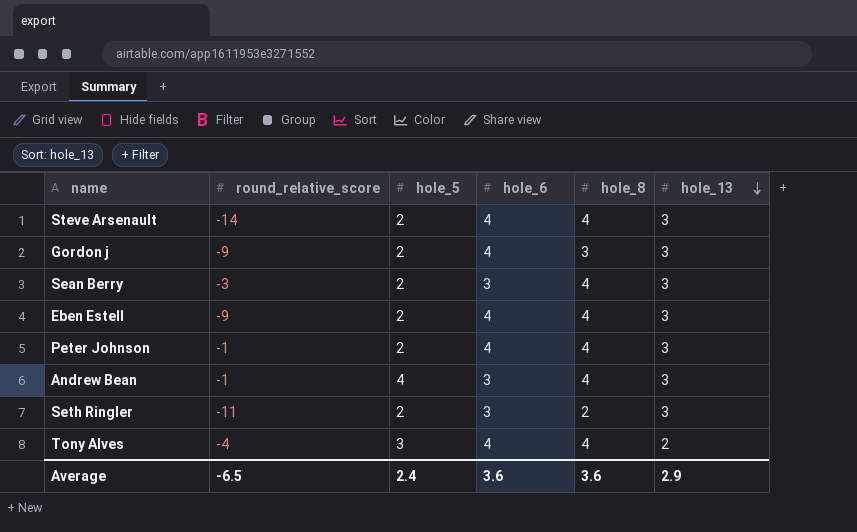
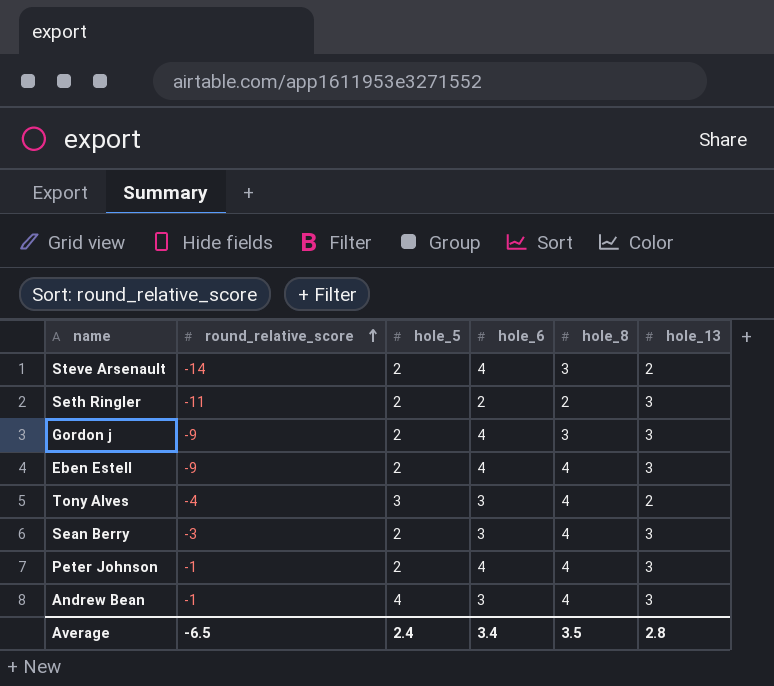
row order: hole_13 descending -> round_relative_score ascending
Steve Arsenault | hole_8: 4 -> 3
Steve Arsenault | hole_13: 3 -> 2
Seth Ringler | hole_6: 3 -> 2
Tony Alves | hole_6: 4 -> 3
Average | hole_6: 3.6 -> 3.4
Average | hole_8: 3.6 -> 3.5
Average | hole_13: 2.9 -> 2.8

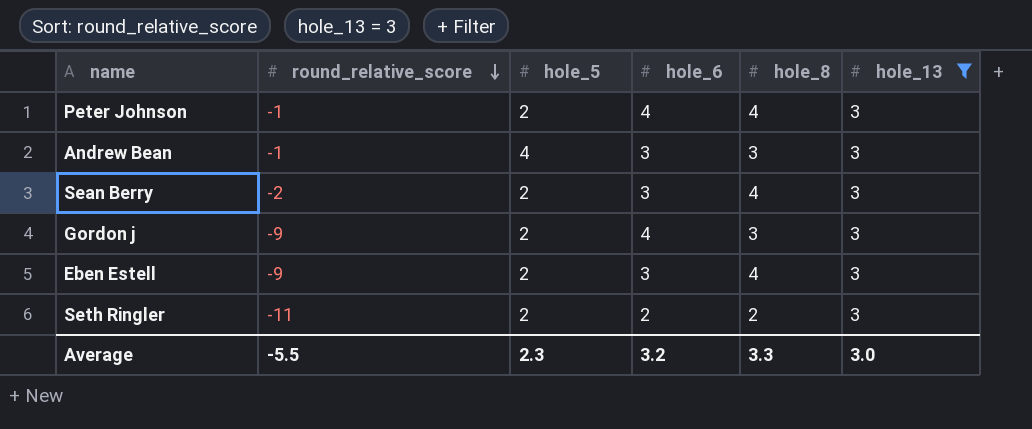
filter: none -> hole_13 = 3
row order: round_relative_score ascending -> round_relative_score descending
Andrew Bean | hole_8: 4 -> 3
Sean Berry | round_relative_score: -3 -> -2
Eben Estell | hole_6: 4 -> 3
Average | round_relative_score: -6.5 -> -5.5
Average | hole_5: 2.4 -> 2.3
Average | hole_6: 3.4 -> 3.2
Average | hole_8: 3.5 -> 3.3
Average | hole_13: 2.8 -> 3.0

